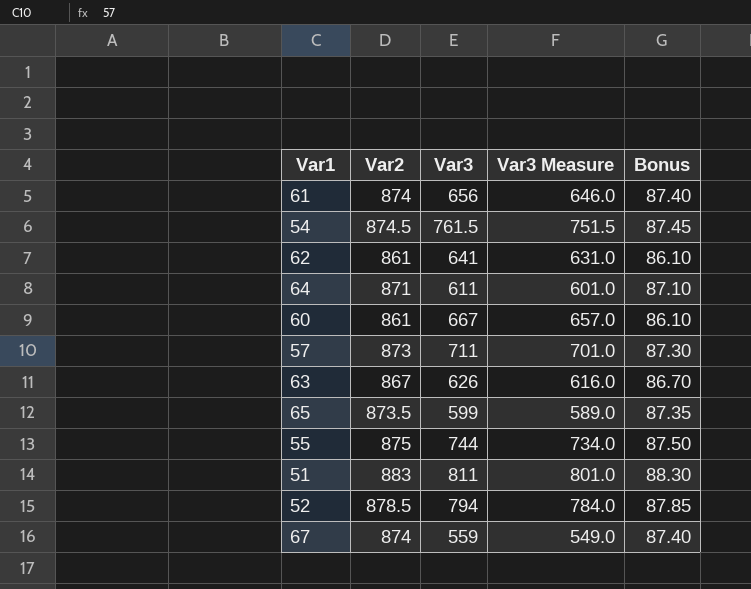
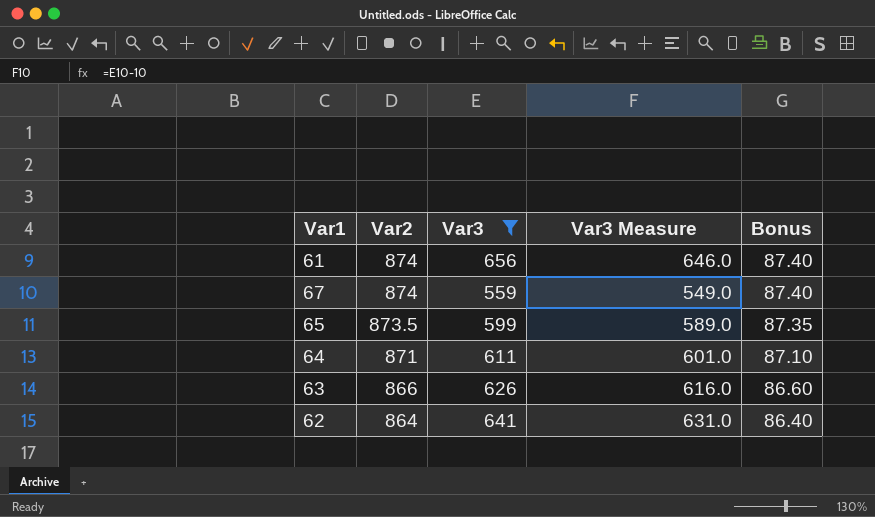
filter: none -> Var3 <= 656
row order: none -> Var2 descending
63 | Var2: 867 -> 866
63 | Bonus: 86.70 -> 86.60
62 | Var2: 861 -> 864
62 | Bonus: 86.10 -> 86.40

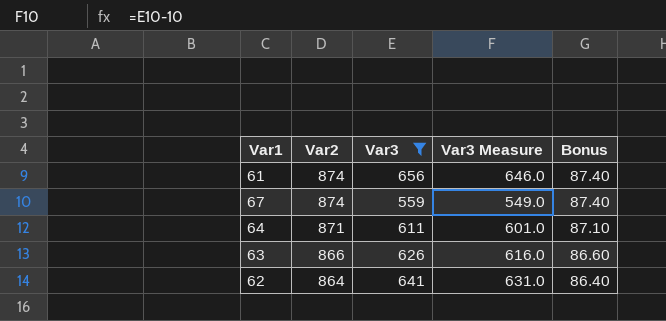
row 65: 873.5 | 599 | 589.0 | 87.35 -> none

